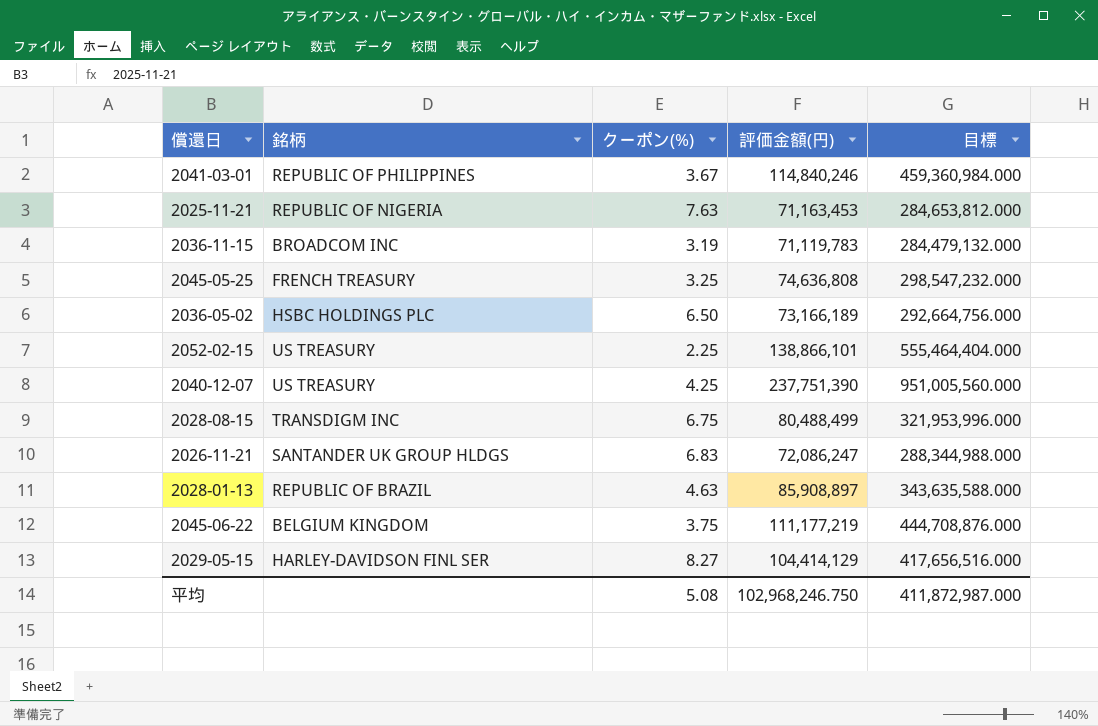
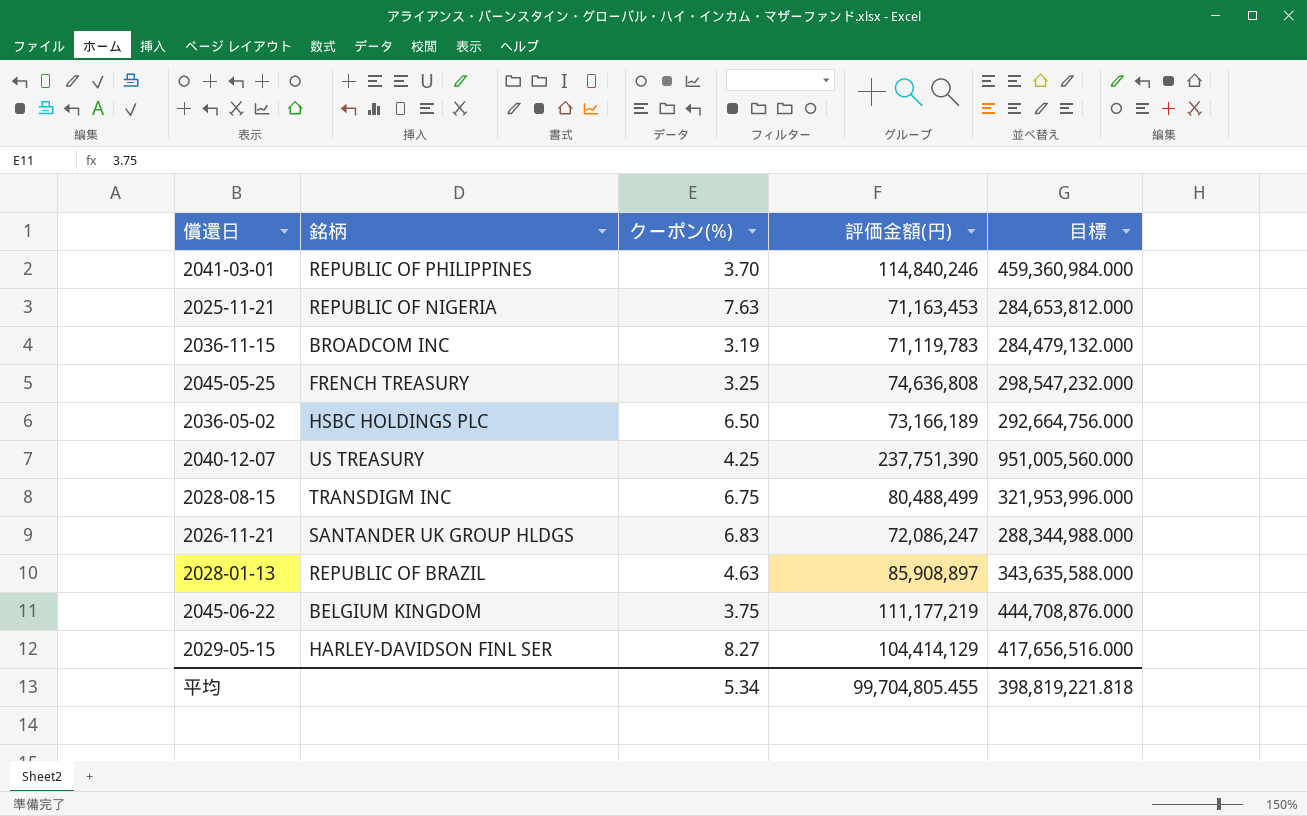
row 2052-02-15: US TREASURY | 2.25 | 138,866,101 | 555,464,404.000 -> none
2041-03-01 | クーポン(%): 3.67 -> 3.70
平均 | クーポン(%): 5.08 -> 5.34
平均 | 評価金額(円): 102,968,246.750 -> 99,704,805.455
平均 | 目標: 411,872,987.000 -> 398,819,221.818

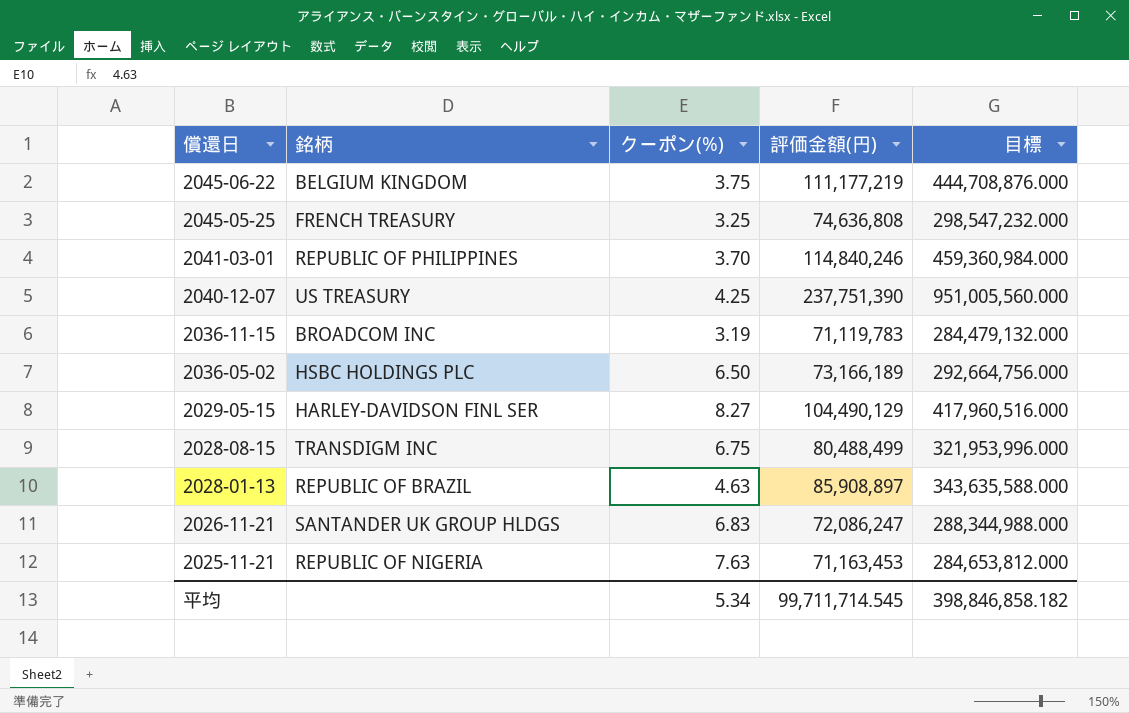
row order: none -> 償還日 descending
2029-05-15 | 評価金額(円): 104,414,129 -> 104,490,129
2029-05-15 | 目標: 417,656,516.000 -> 417,960,516.000
平均 | 評価金額(円): 99,704,805.455 -> 99,711,714.545
平均 | 目標: 398,819,221.818 -> 398,846,858.182

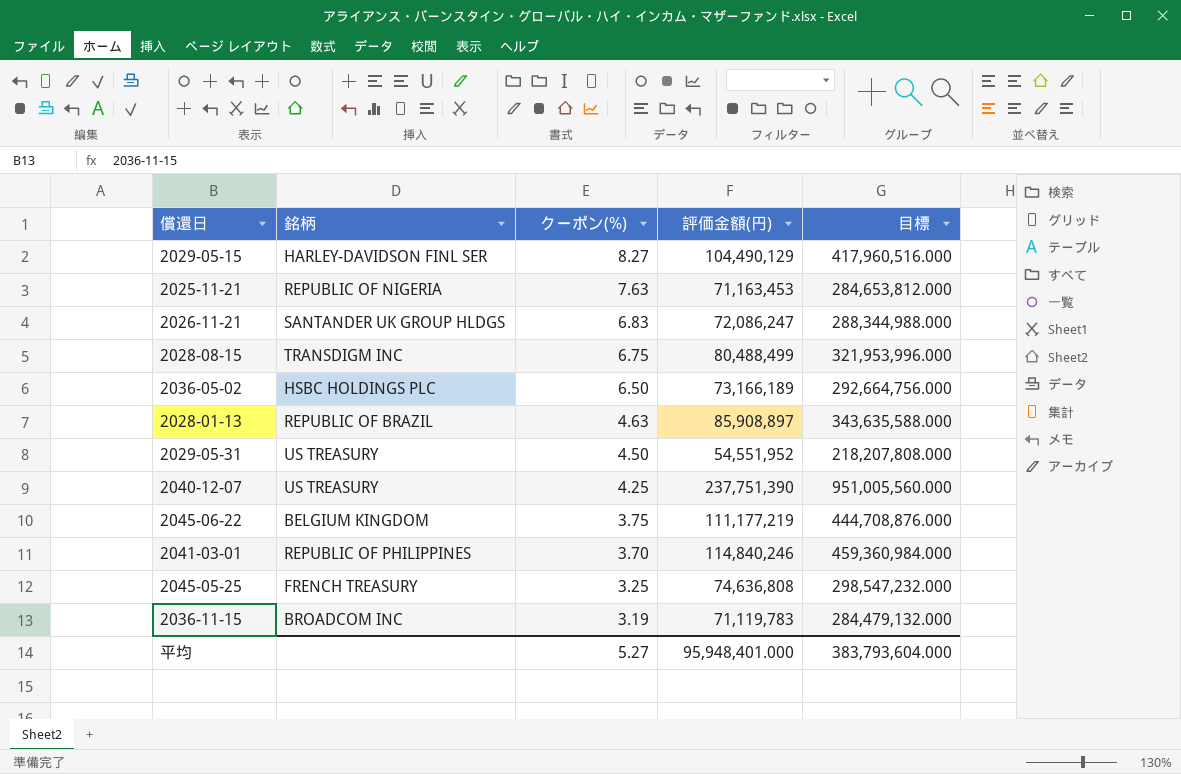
row order: 償還日 descending -> クーポン(%) descending
row 2029-05-31: none -> US TREASURY | 4.50 | 54,551,952 | 218,207,808.000
平均 | クーポン(%): 5.34 -> 5.27
平均 | 評価金額(円): 99,711,714.545 -> 95,948,401.000
平均 | 目標: 398,846,858.182 -> 383,793,604.000

